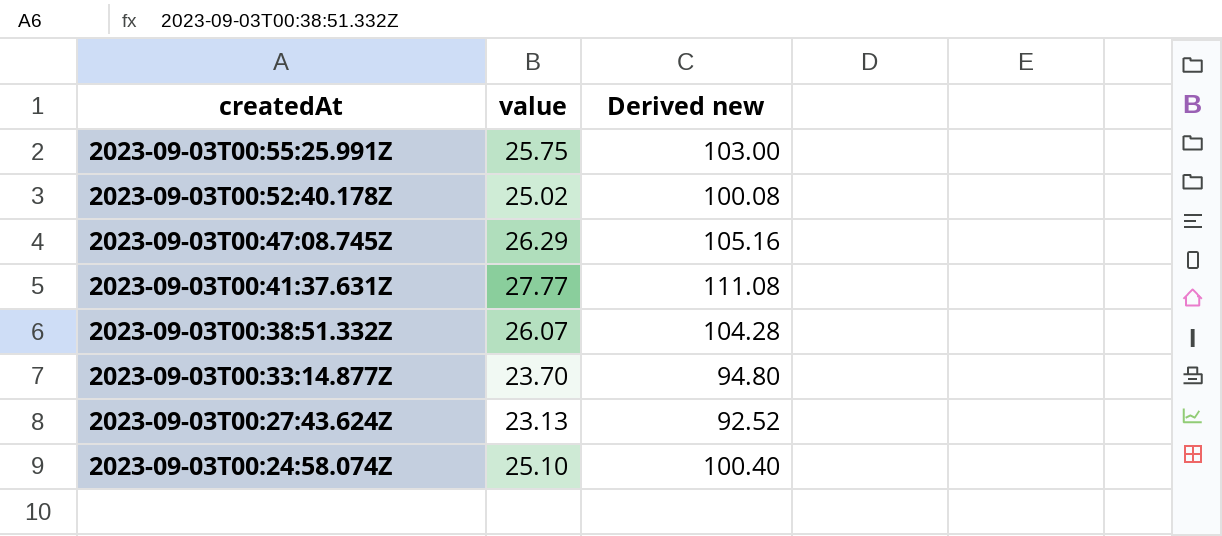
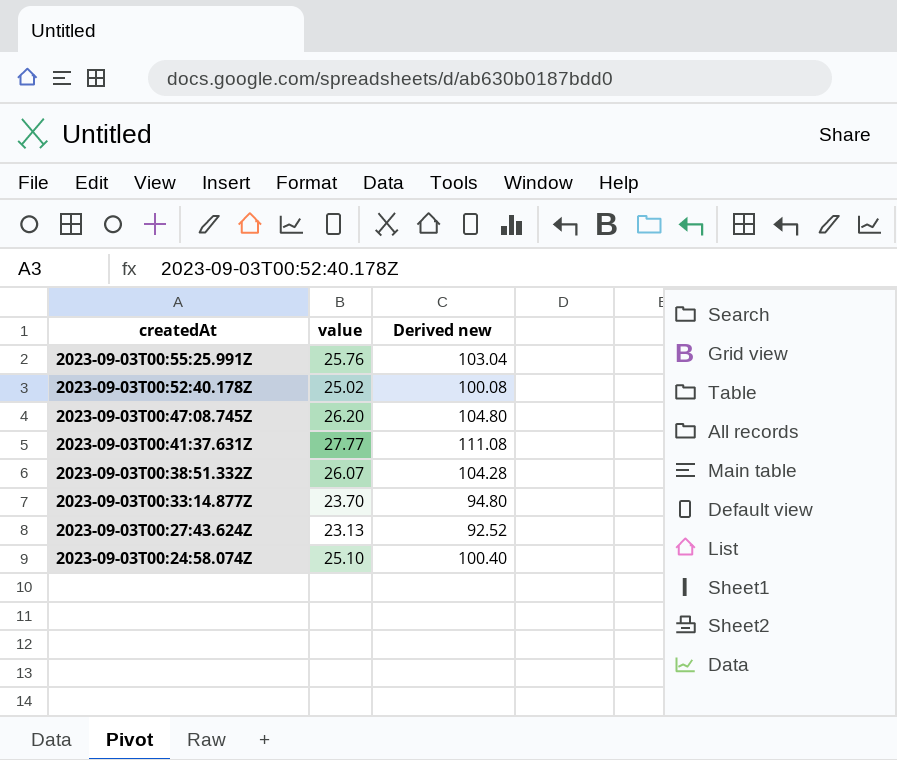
2023-09-03T00:55:25.991Z | value: 25.75 -> 25.76
2023-09-03T00:55:25.991Z | Derived new: 103.00 -> 103.04
2023-09-03T00:47:08.745Z | value: 26.29 -> 26.20
2023-09-03T00:47:08.745Z | Derived new: 105.16 -> 104.80

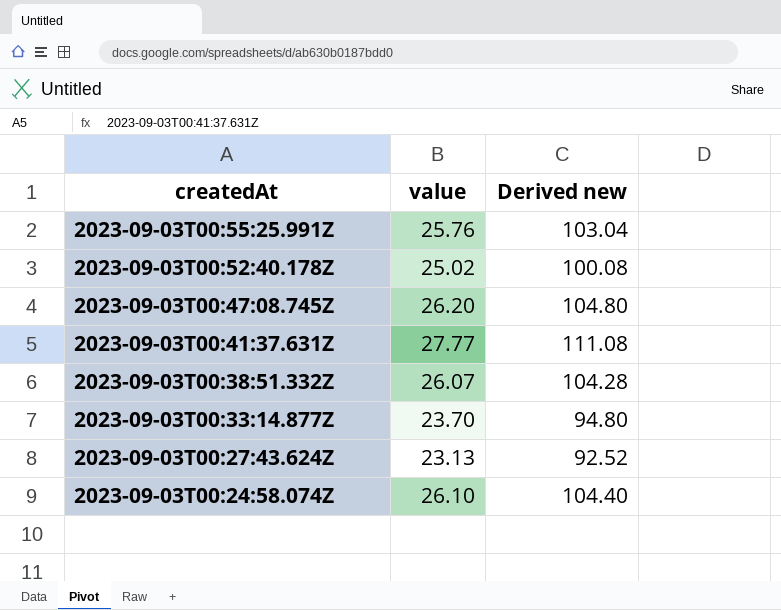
2023-09-03T00:24:58.074Z | value: 25.10 -> 26.10
2023-09-03T00:24:58.074Z | Derived new: 100.40 -> 104.40

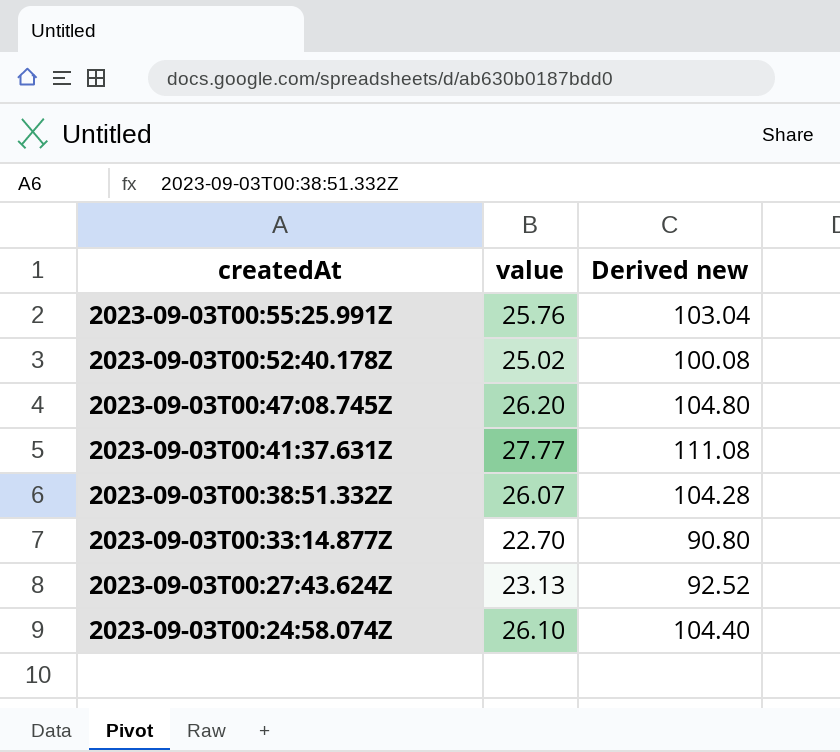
2023-09-03T00:33:14.877Z | value: 23.70 -> 22.70
2023-09-03T00:33:14.877Z | Derived new: 94.80 -> 90.80

